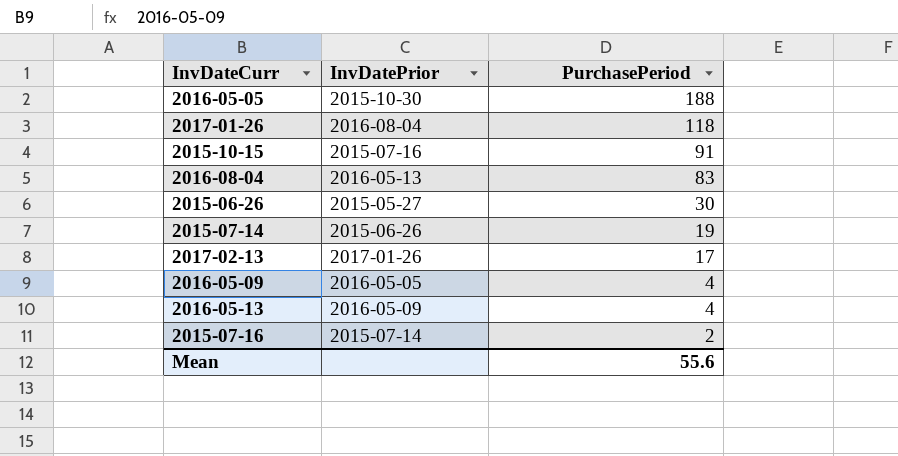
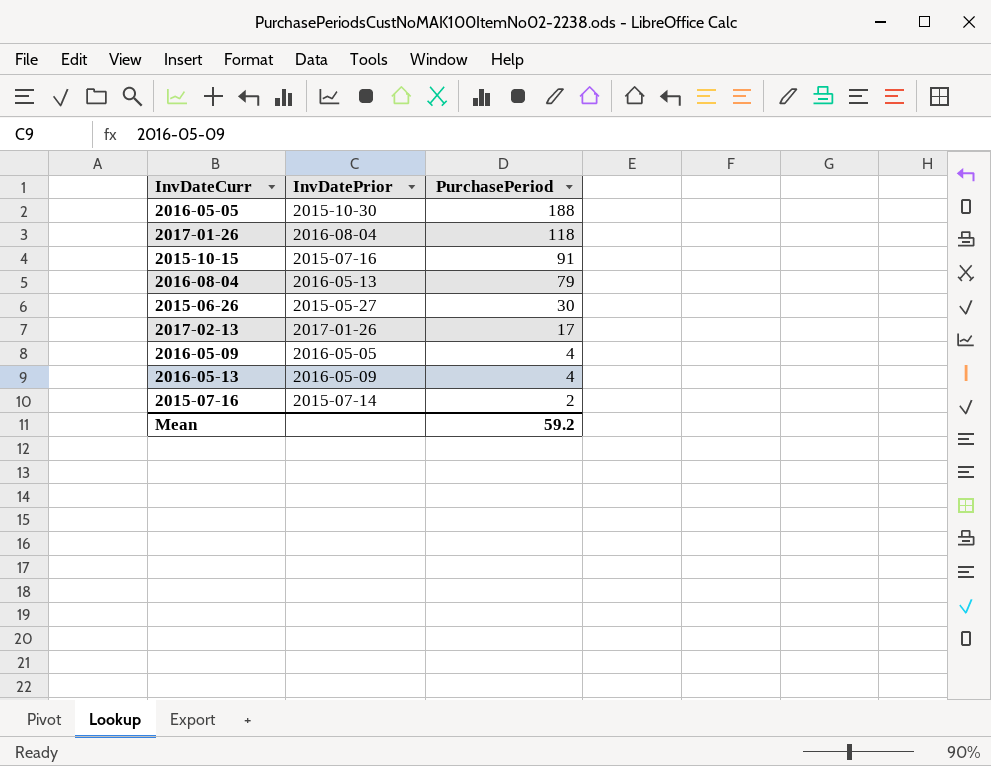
row 2015-07-14: 2015-06-26 | 19 -> none
2016-08-04 | PurchasePeriod: 83 -> 79
Mean | PurchasePeriod: 55.6 -> 59.2

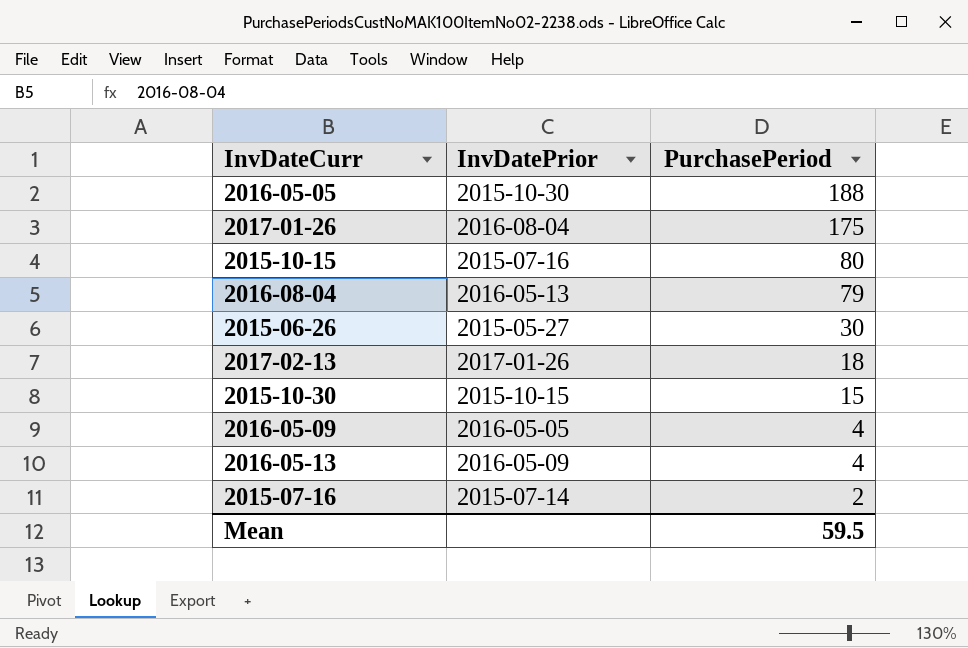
2017-01-26 | PurchasePeriod: 118 -> 175
2015-10-15 | PurchasePeriod: 91 -> 80
2017-02-13 | PurchasePeriod: 17 -> 18
row 2015-10-30: none -> 2015-10-15 | 15
Mean | PurchasePeriod: 59.2 -> 59.5

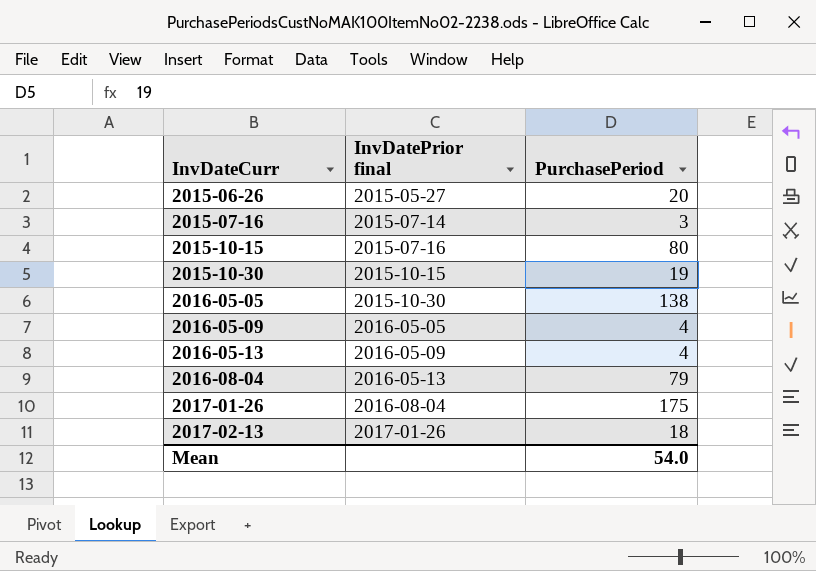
row order: PurchasePeriod descending -> InvDateCurr ascending
column name: InvDatePrior -> InvDatePrior final
2015-06-26 | PurchasePeriod: 30 -> 20
2015-07-16 | PurchasePeriod: 2 -> 3
2015-10-30 | PurchasePeriod: 15 -> 19
2016-05-05 | PurchasePeriod: 188 -> 138
Mean | PurchasePeriod: 59.5 -> 54.0

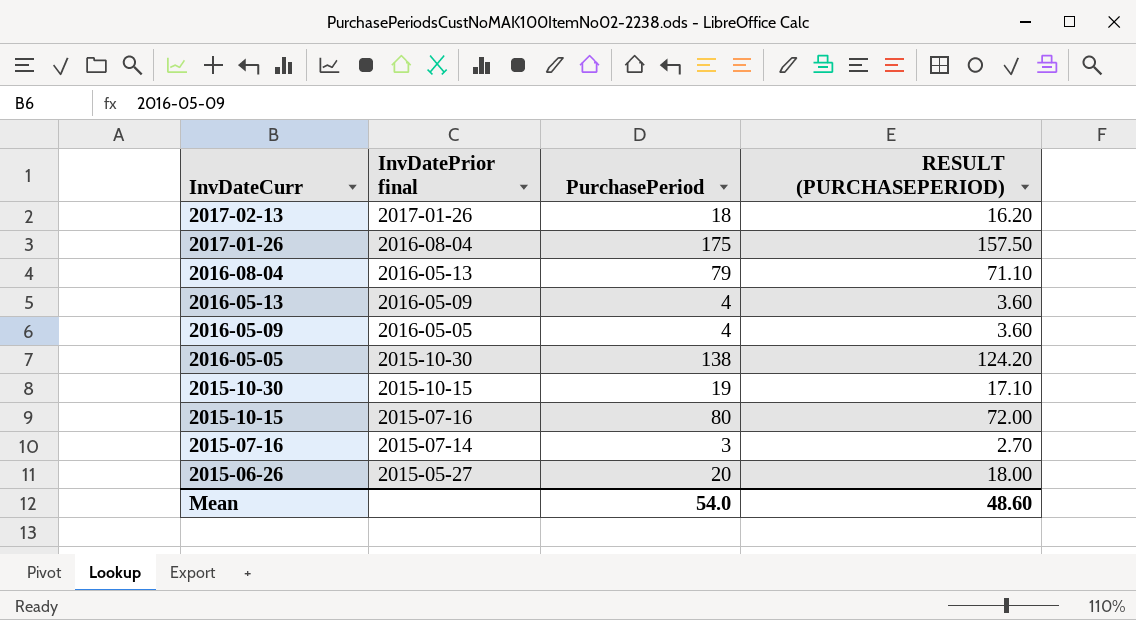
row order: InvDateCurr ascending -> InvDateCurr descending
column RESULT (PURCHASEPERIOD) | formula: none -> [PurchasePeriod] * 0.9

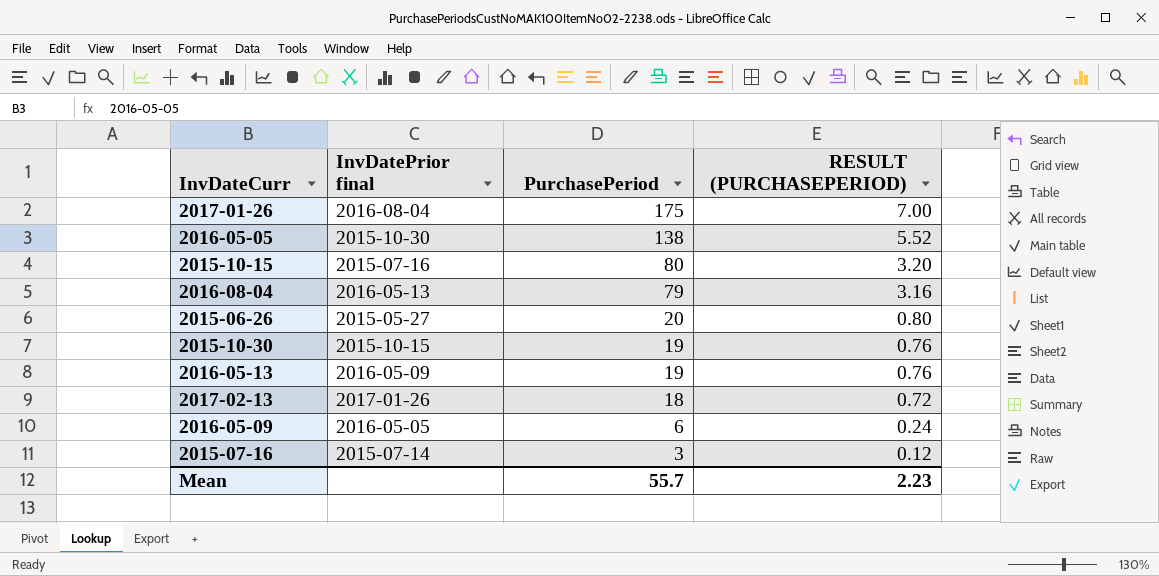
row order: InvDateCurr descending -> PurchasePeriod descending
column RESULT (PURCHASEPERIOD) | formula: [PurchasePeriod] * 0.9 -> [PurchasePeriod] * 0.04
2016-05-13 | PurchasePeriod: 4 -> 19
2016-05-09 | PurchasePeriod: 4 -> 6
Mean | PurchasePeriod: 54.0 -> 55.7
Mean | RESULT (PURCHASEPERIOD): 48.60 -> 2.23

